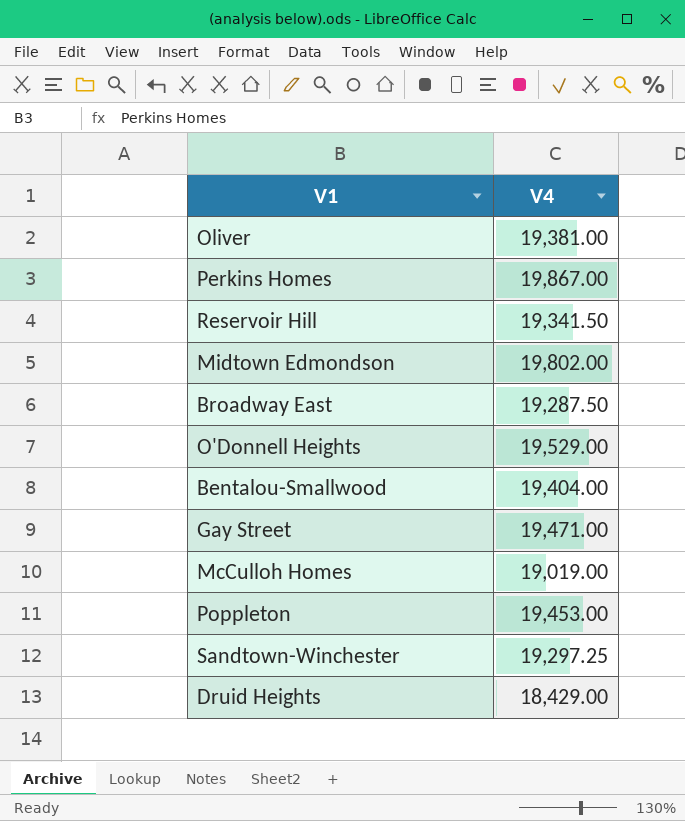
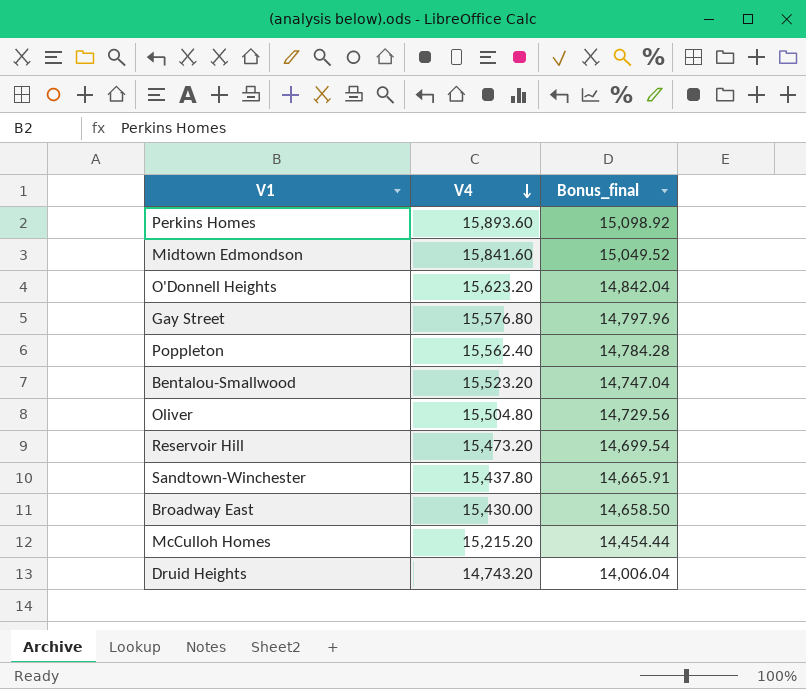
row order: none -> V4 descending
column Bonus_final | formula: none -> [V4] * 0.95
Perkins Homes | V4: 19,867.00 -> 15,893.60
Midtown Edmondson | V4: 19,802.00 -> 15,841.60
O'Donnell Heights | V4: 19,529.00 -> 15,623.20
Gay Street | V4: 19,471.00 -> 15,576.80
Poppleton | V4: 19,453.00 -> 15,562.40
Bentalou-Smallwood | V4: 19,404.00 -> 15,523.20
Oliver | V4: 19,381.00 -> 15,504.80
Reservoir Hill | V4: 19,341.50 -> 15,473.20
Sandtown-Winchester | V4: 19,297.25 -> 15,437.80
Broadway East | V4: 19,287.50 -> 15,430.00
McCulloh Homes | V4: 19,019.00 -> 15,215.20
Druid Heights | V4: 18,429.00 -> 14,743.20

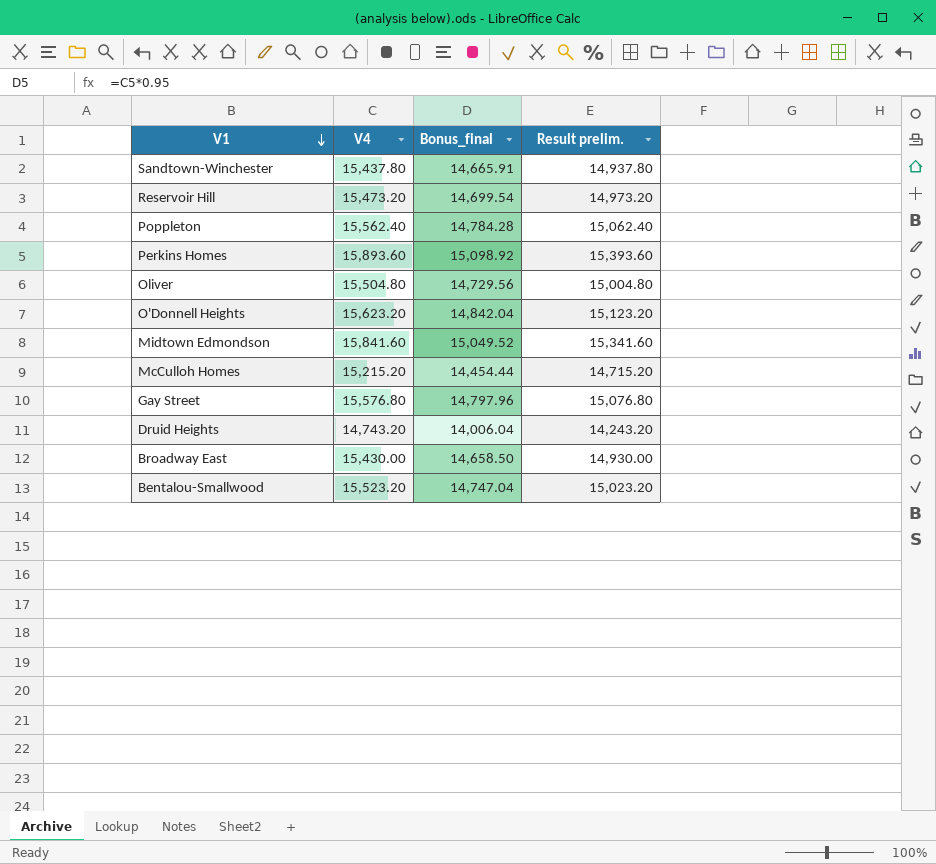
row order: V4 descending -> V1 descending
column Result prelim. | formula: none -> [V4] - 500

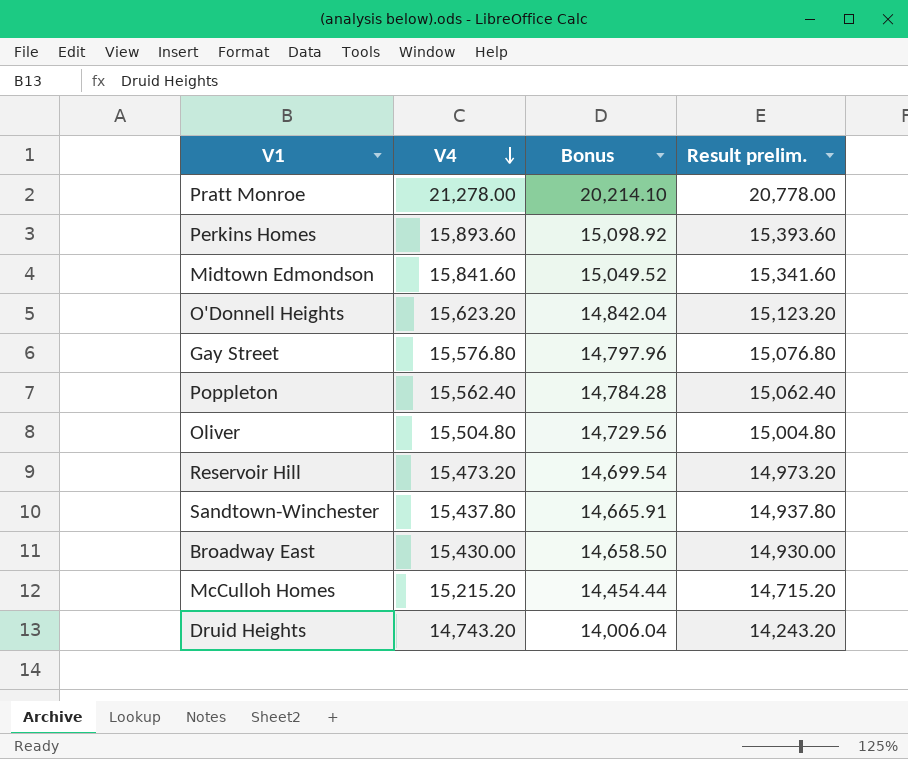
row order: V1 descending -> V4 descending
column name: Bonus_final -> Bonus
row Bentalou-Smallwood: 15,523.20 | 14,747.04 | 15,023.20 -> none
row Pratt Monroe: none -> 21,278.00 | 20,214.10 | 20,778.00

